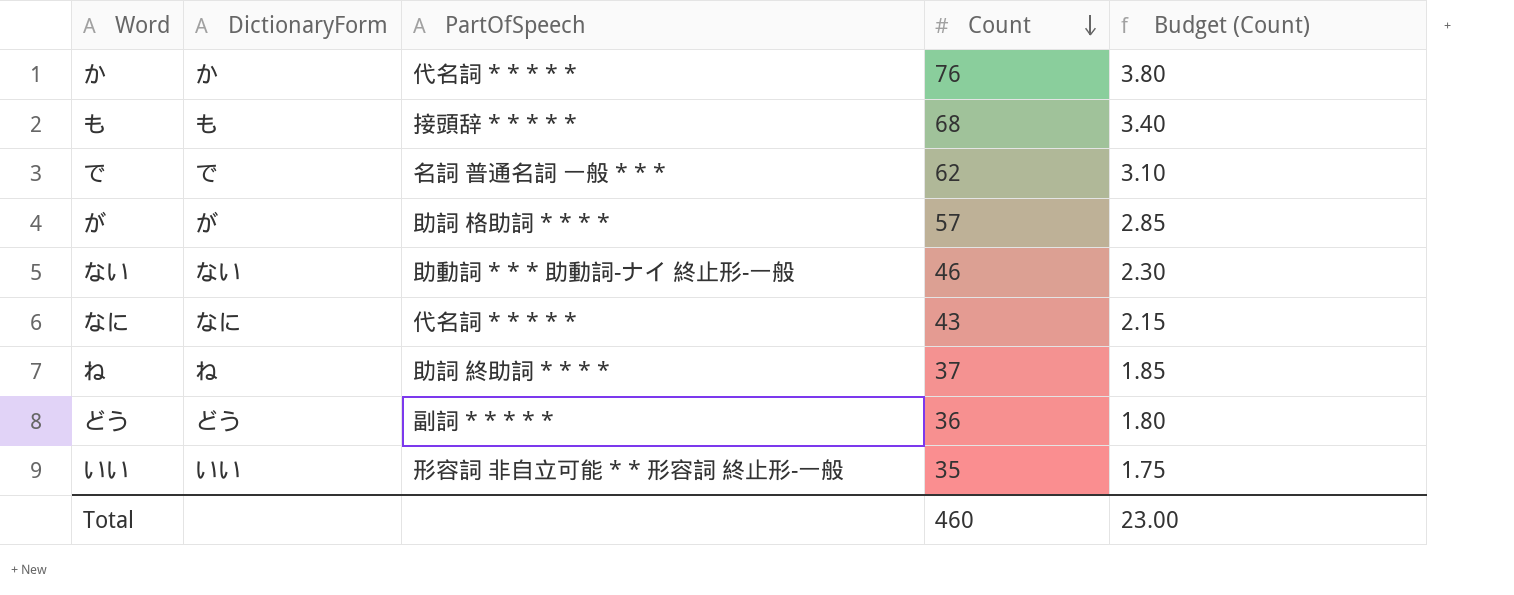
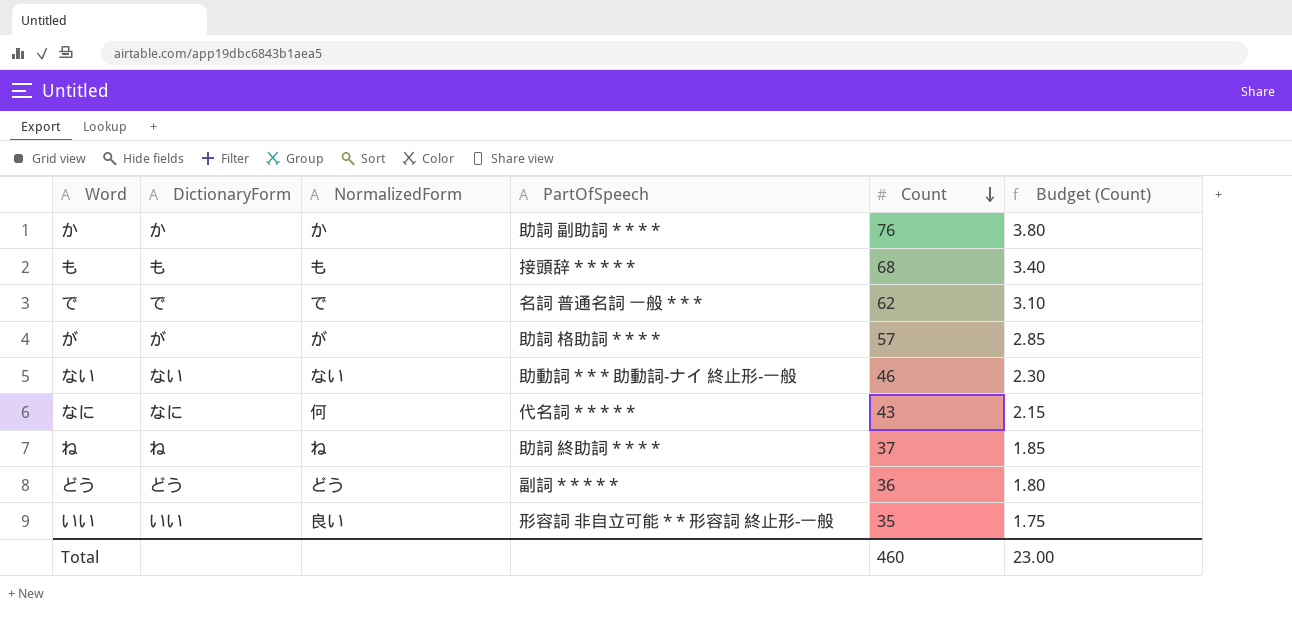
column NormalizedForm | position: none -> 3
か | PartOfSpeech: 代名詞 * * * * * -> 助詞 副助詞 * * * *

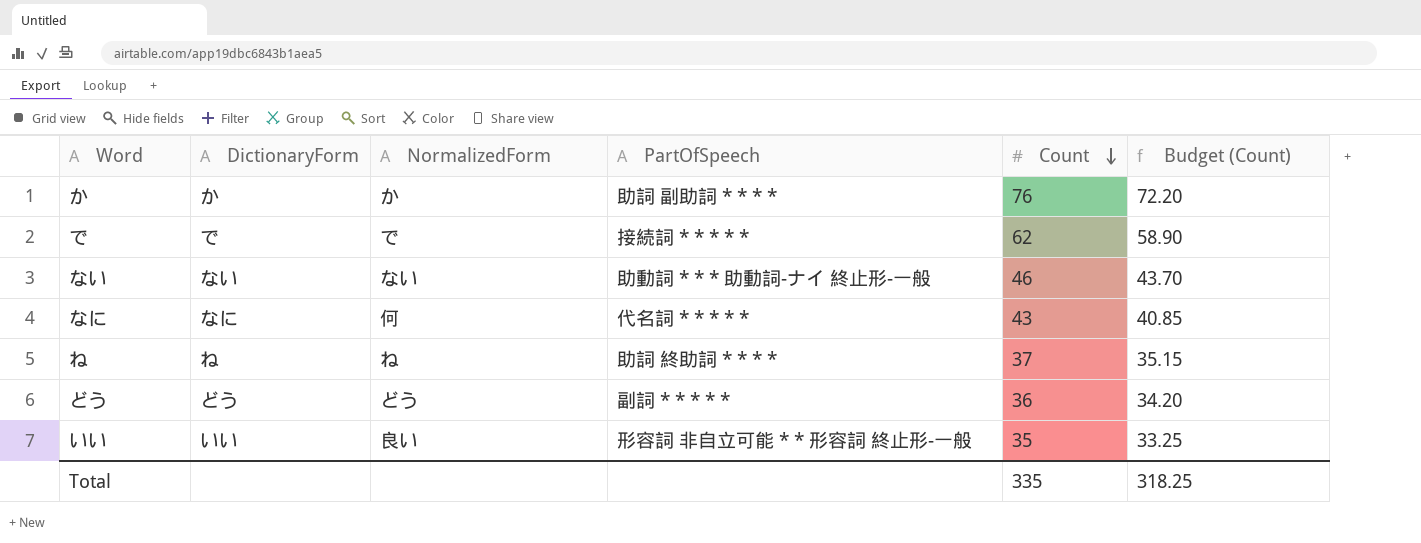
column Budget (Count) | formula: [Count] * 0.05 -> [Count] * 0.95
row も: も | も | 接頭辞 * * * * * | 68 | 3.40 -> none
row が: が | が | 助詞 格助詞 * * * * | 57 | 2.85 -> none
で | PartOfSpeech: 名詞 普通名詞 一般 * * * -> 接続詞 * * * * *
Total | Count: 460 -> 335
Total | Budget (Count): 23.00 -> 318.25

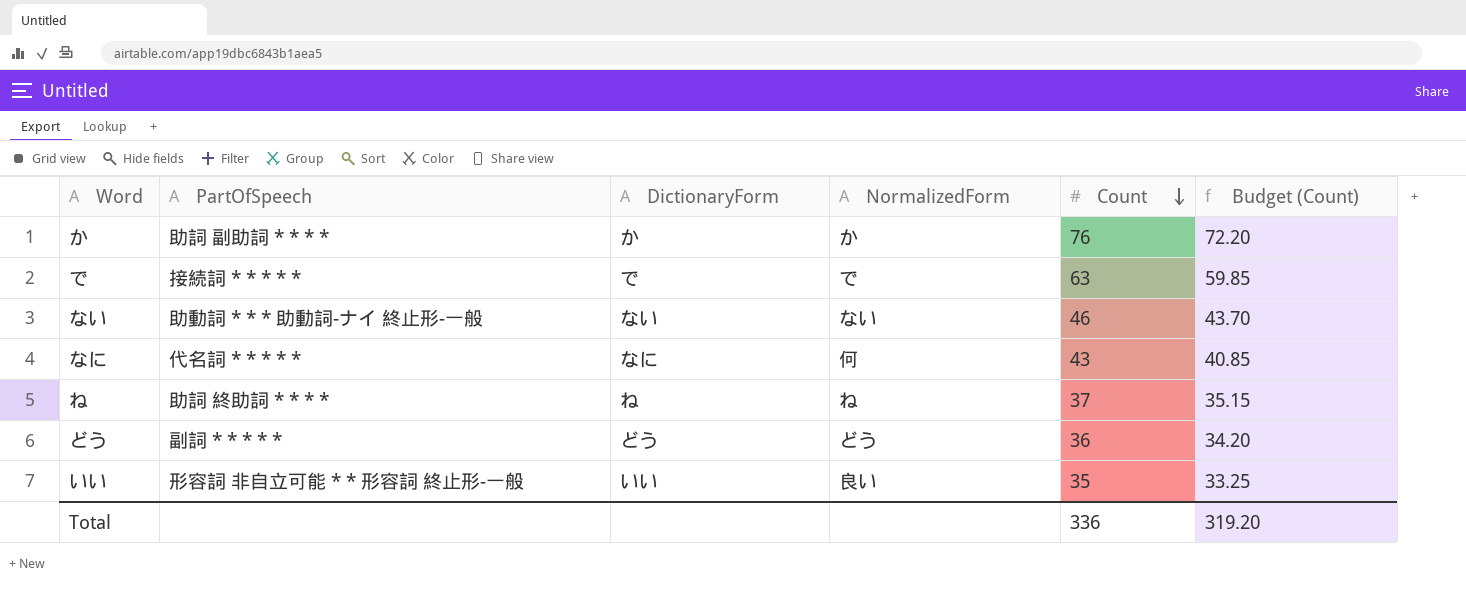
column PartOfSpeech | position: 4 -> 2
で | Count: 62 -> 63
で | Budget (Count): 58.90 -> 59.85
Total | Count: 335 -> 336
Total | Budget (Count): 318.25 -> 319.20

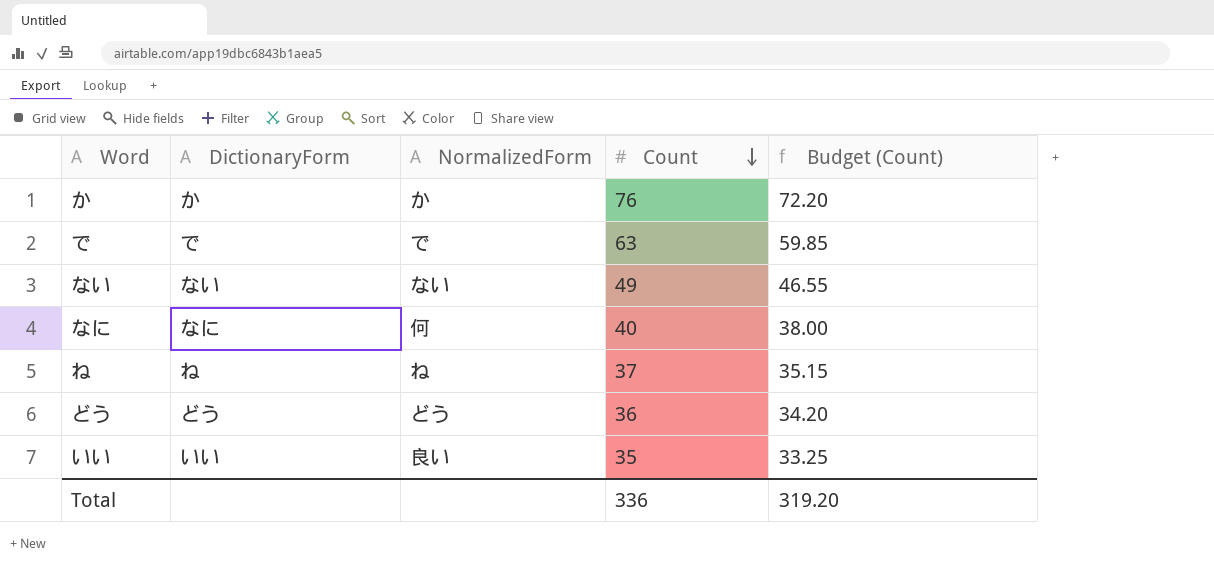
column PartOfSpeech | position: 2 -> none
ない | Count: 46 -> 49
ない | Budget (Count): 43.70 -> 46.55
なに | Count: 43 -> 40
なに | Budget (Count): 40.85 -> 38.00

